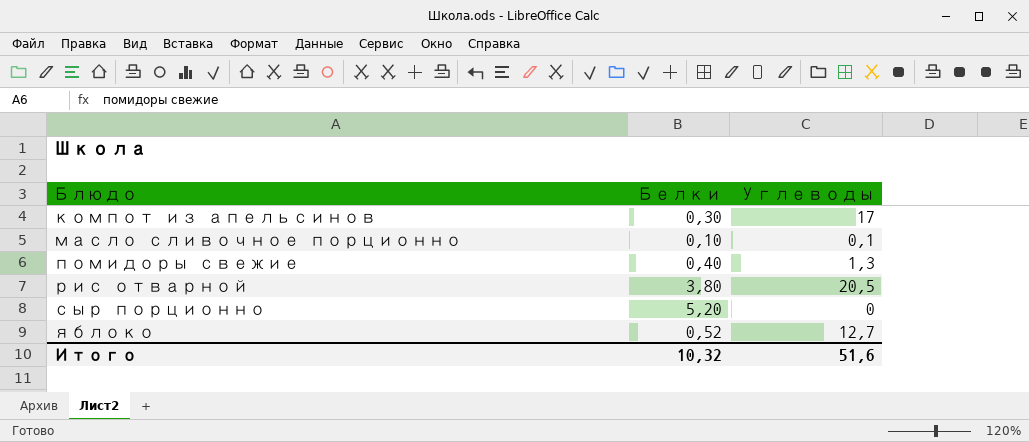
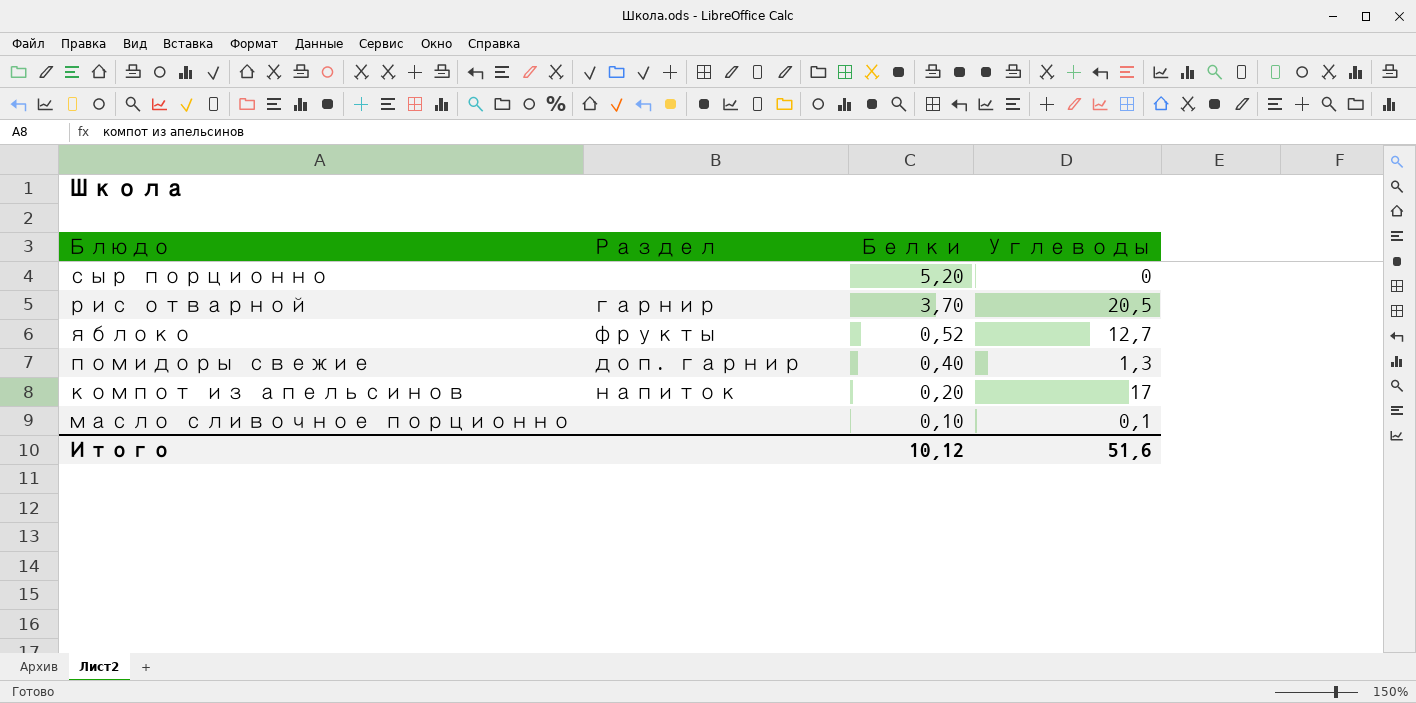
row order: Блюдо ascending -> Белки descending
column Раздел | position: none -> 2
рис отварной | Белки: 3,80 -> 3,70
компот из апельсинов | Белки: 0,30 -> 0,20
Итого | Белки: 10,32 -> 10,12

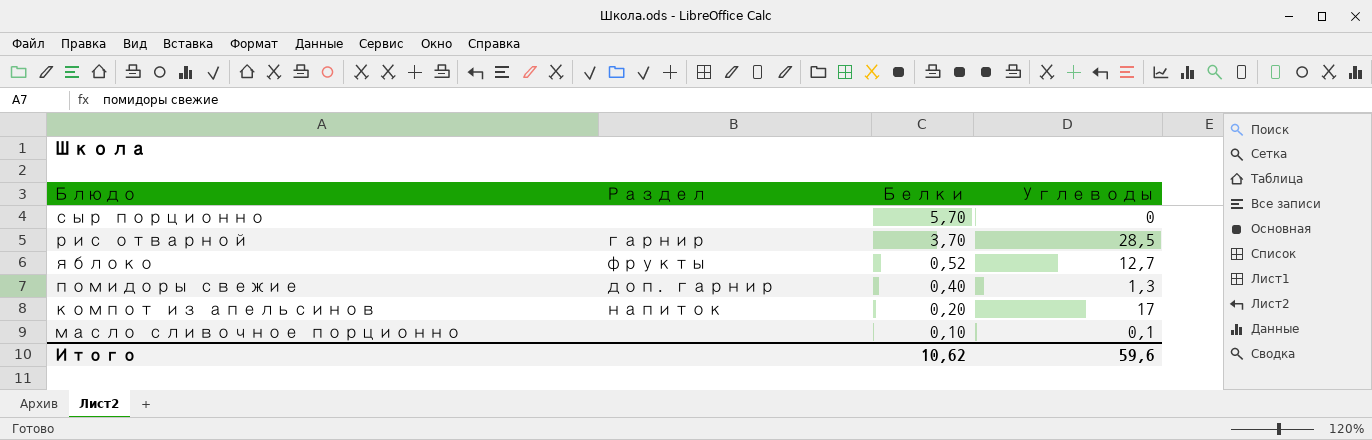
сыр порционно | Белки: 5,20 -> 5,70
рис отварной | Углеводы: 20,5 -> 28,5
Итого | Белки: 10,12 -> 10,62
Итого | Углеводы: 51,6 -> 59,6

